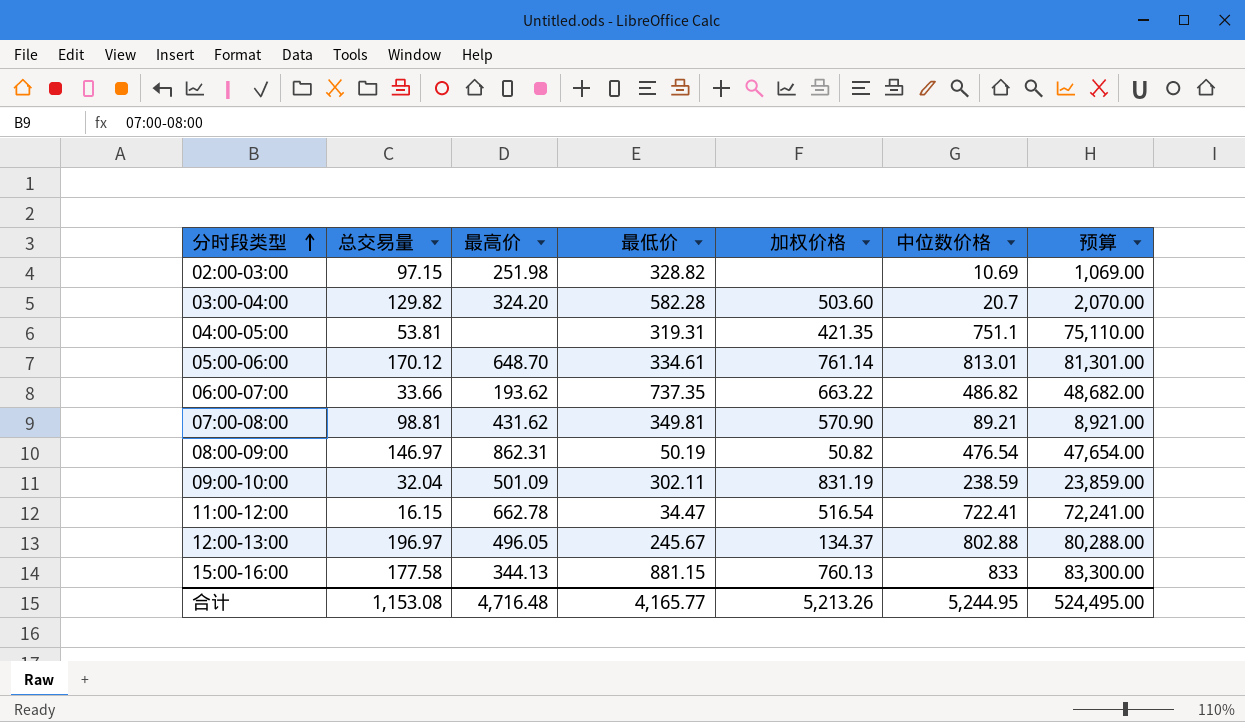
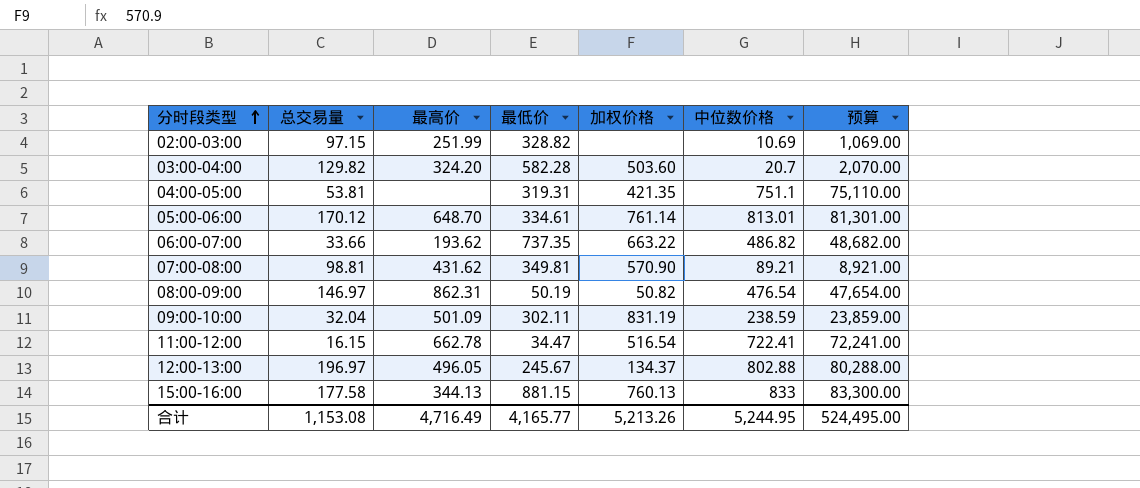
02:00-03:00 | 最高价: 251.98 -> 251.99
合计 | 最高价: 4,716.48 -> 4,716.49

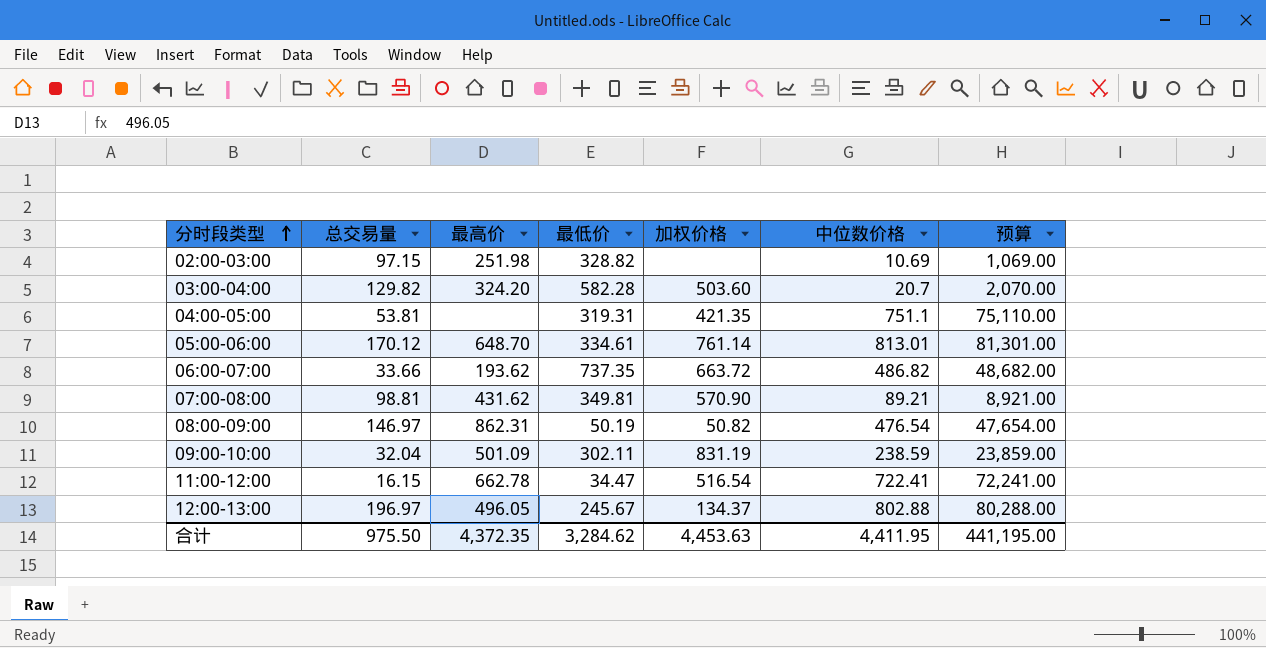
row 15:00-16:00: 177.58 | 344.13 | 881.15 | 760.13 | 833 | 83,300.00 -> none
02:00-03:00 | 最高价: 251.99 -> 251.98
06:00-07:00 | 加权价格: 663.22 -> 663.72
合计 | 总交易量: 1,153.08 -> 975.50
合计 | 最高价: 4,716.49 -> 4,372.35
合计 | 最低价: 4,165.77 -> 3,284.62
合计 | 加权价格: 5,213.26 -> 4,453.63
合计 | 中位数价格: 5,244.95 -> 4,411.95
合计 | 预算: 524,495.00 -> 441,195.00

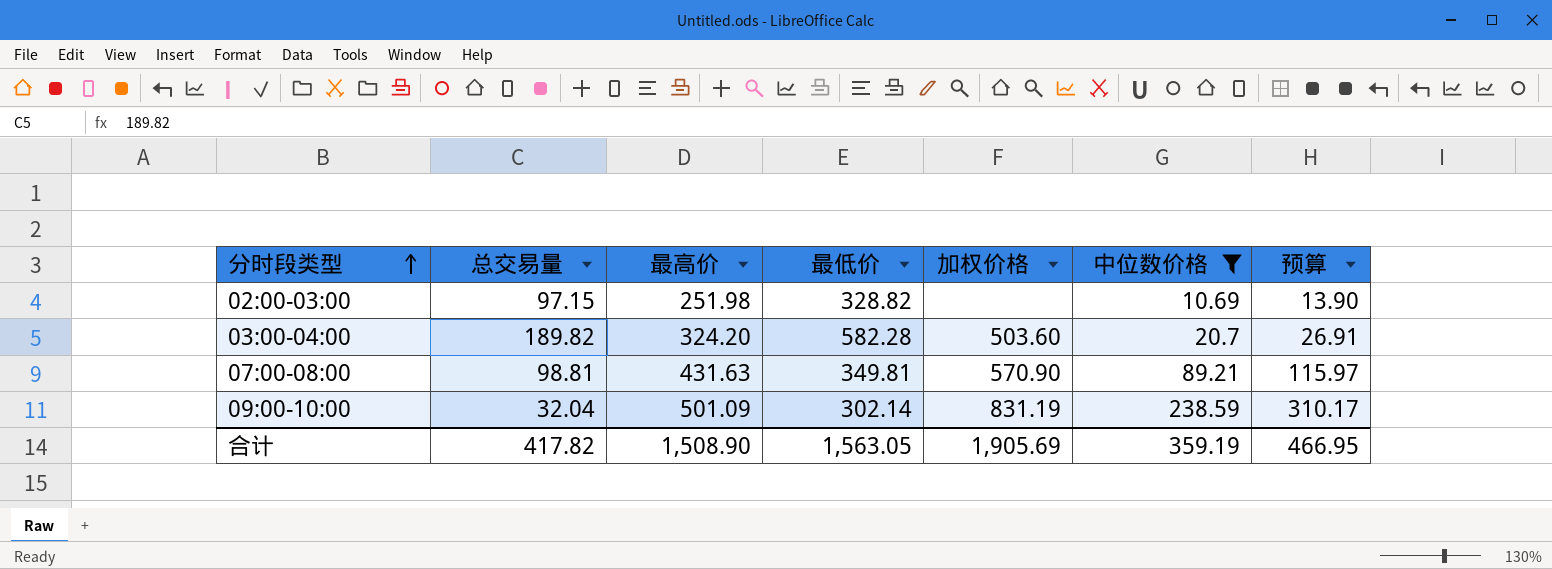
filter: none -> 中位数价格 <= 238.59
column 预算 | formula: [中位数价格] * 100 -> [中位数价格] * 1.3
03:00-04:00 | 总交易量: 129.82 -> 189.82
07:00-08:00 | 最高价: 431.62 -> 431.63
09:00-10:00 | 最低价: 302.11 -> 302.14
合计 | 总交易量: 975.50 -> 417.82
合计 | 最高价: 4,372.35 -> 1,508.90
合计 | 最低价: 3,284.62 -> 1,563.05
合计 | 加权价格: 4,453.63 -> 1,905.69
合计 | 中位数价格: 4,411.95 -> 359.19
合计 | 预算: 441,195.00 -> 466.95

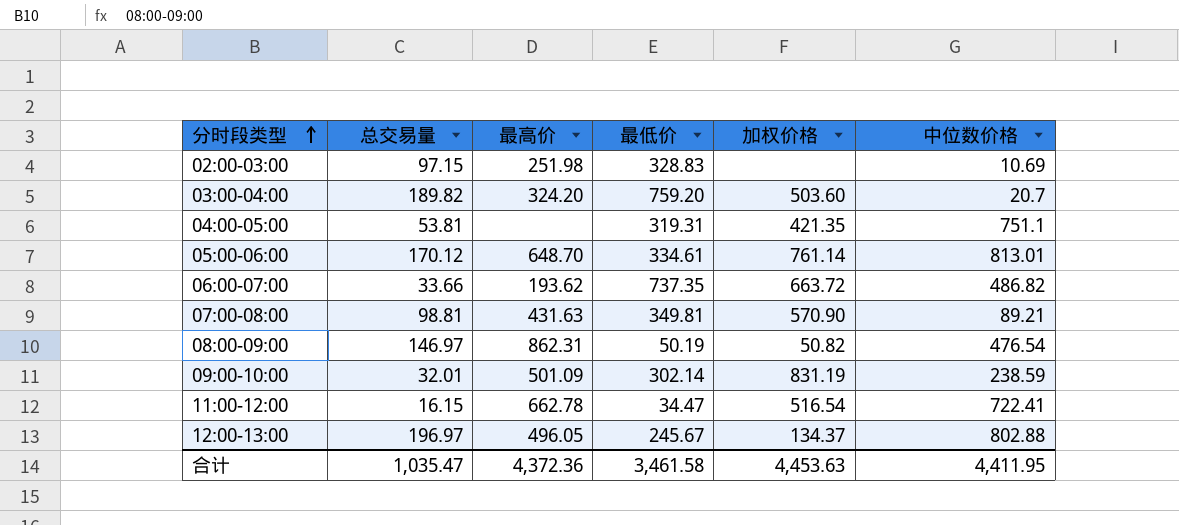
filter: 中位数价格 <= 238.59 -> none
column 预算 | formula: [中位数价格] * 1.3 -> none
02:00-03:00 | 最低价: 328.82 -> 328.83
03:00-04:00 | 最低价: 582.28 -> 759.20
09:00-10:00 | 总交易量: 32.04 -> 32.01
合计 | 总交易量: 417.82 -> 1,035.47
合计 | 最高价: 1,508.90 -> 4,372.36
合计 | 最低价: 1,563.05 -> 3,461.58
合计 | 加权价格: 1,905.69 -> 4,453.63
合计 | 中位数价格: 359.19 -> 4,411.95

